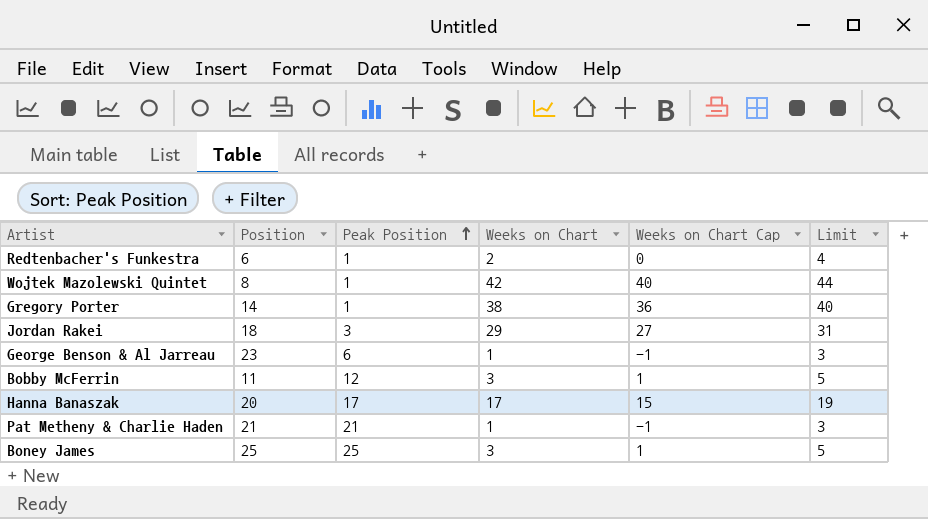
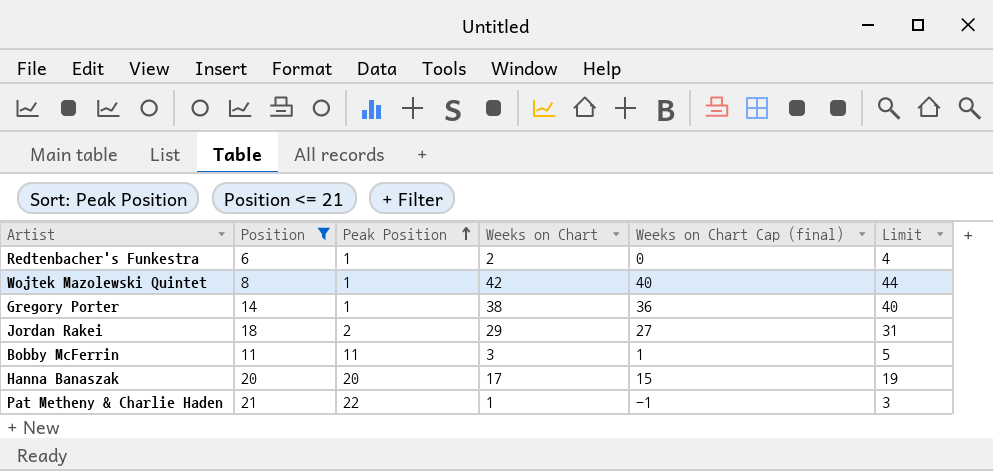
filter: none -> Position <= 21
column name: Weeks on Chart Cap -> Weeks on Chart Cap (final)
Jordan Rakei | Peak Position: 3 -> 2
Bobby McFerrin | Peak Position: 12 -> 11
Hanna Banaszak | Peak Position: 17 -> 20
Pat Metheny & Charlie Haden | Peak Position: 21 -> 22

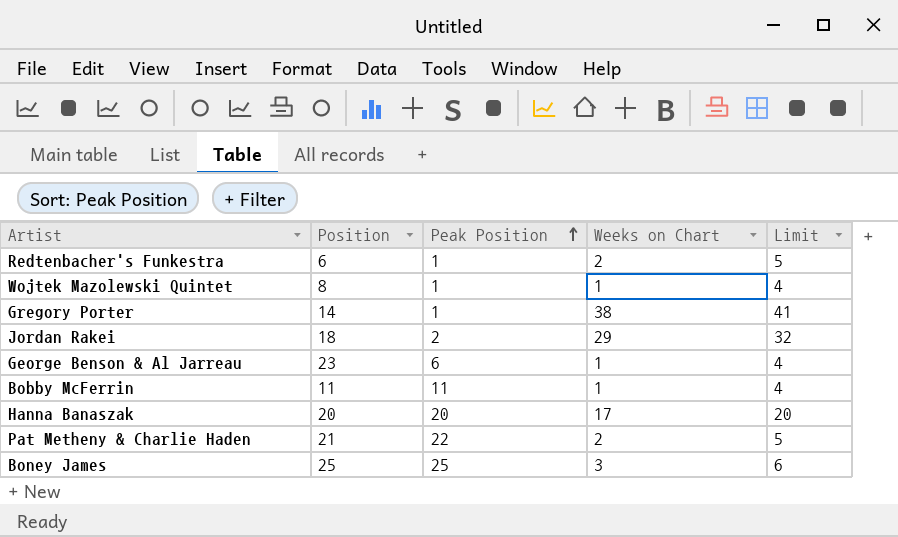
filter: Position <= 21 -> none
column Weeks on Chart Cap (final) | formula: [Weeks on Chart] - 2 -> none
column Limit | formula: [Weeks on Chart] + 2 -> [Weeks on Chart] + 3
Wojtek Mazolewski Quintet | Weeks on Chart: 42 -> 1
Bobby McFerrin | Weeks on Chart: 3 -> 1
Pat Metheny & Charlie Haden | Weeks on Chart: 1 -> 2

